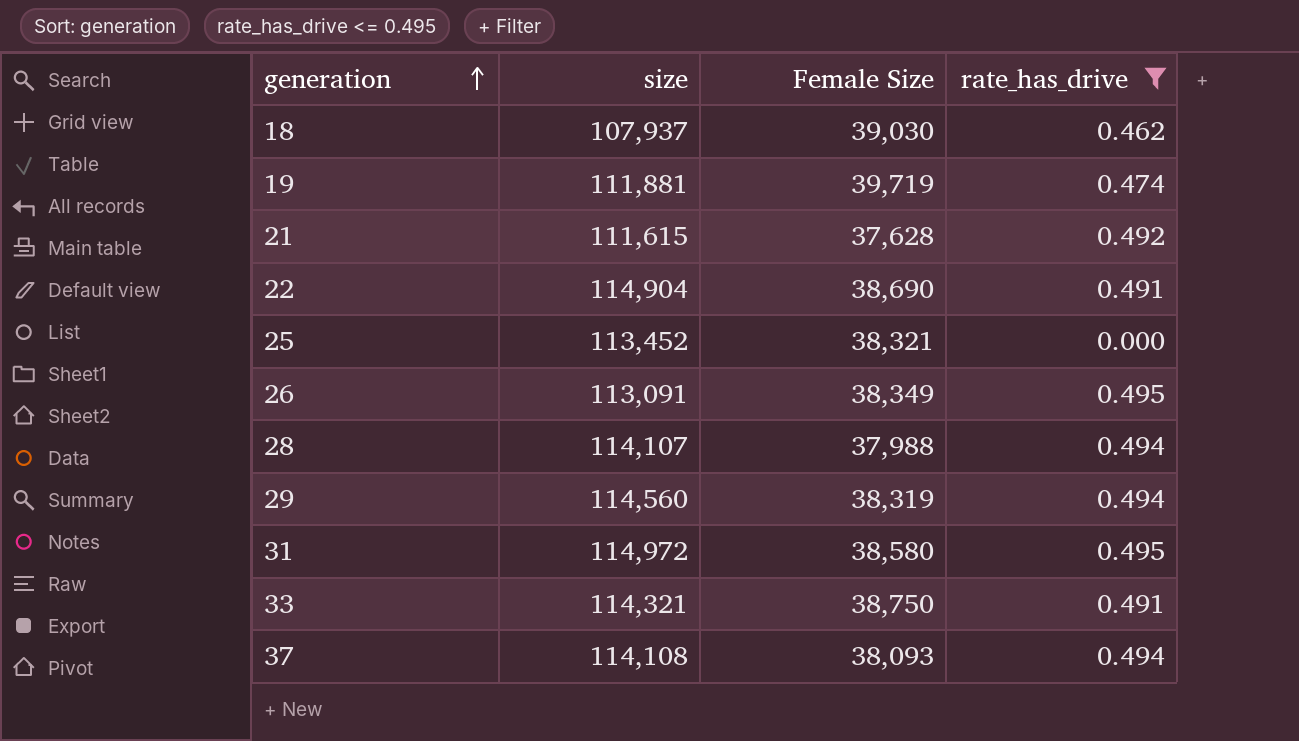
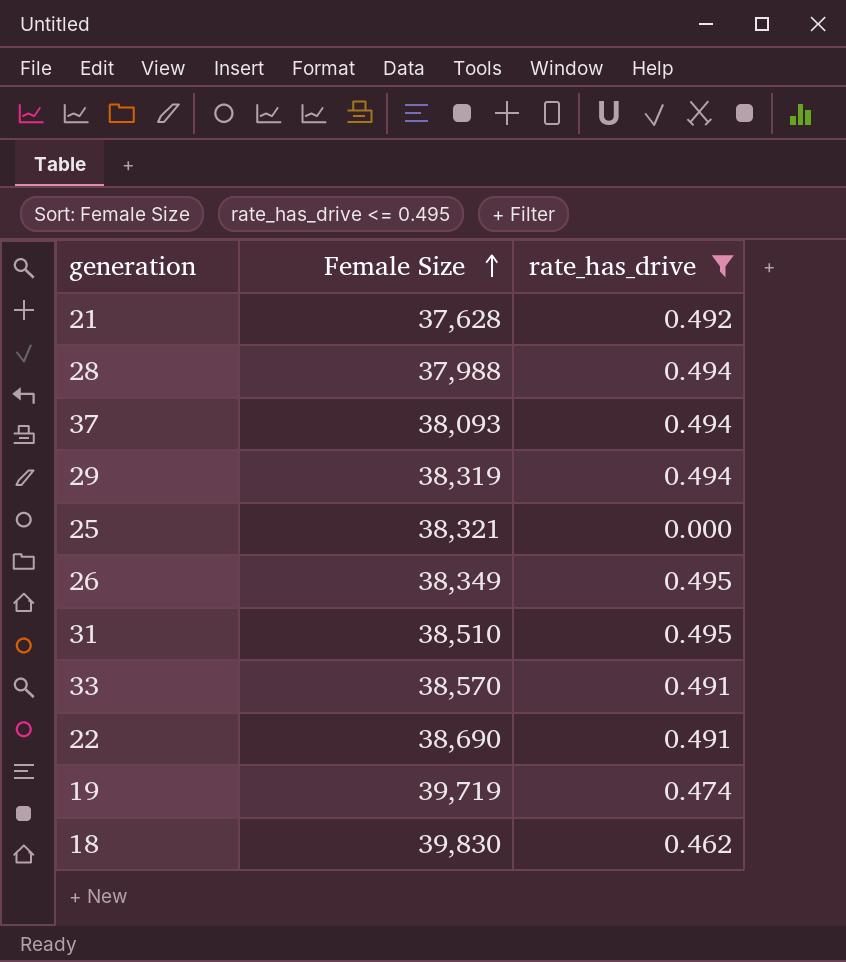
row order: generation ascending -> Female Size ascending
column size | position: 2 -> none
31 | Female Size: 38,580 -> 38,510
33 | Female Size: 38,750 -> 38,570
18 | Female Size: 39,030 -> 39,830

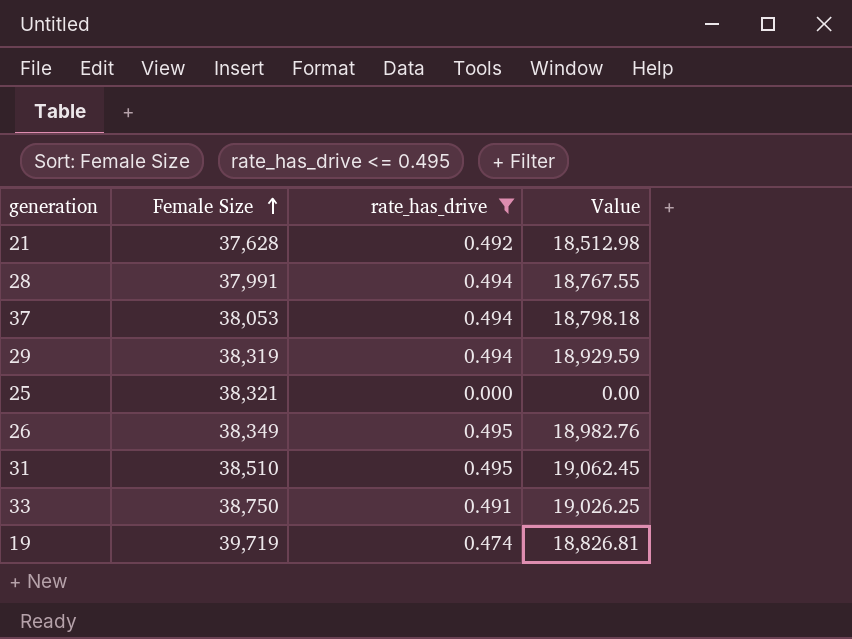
column Value | formula: none -> [Female Size] * [rate_has_drive]
row 22: 38,690 | 0.491 -> none
row 18: 39,830 | 0.462 -> none
28 | Female Size: 37,988 -> 37,991
37 | Female Size: 38,093 -> 38,053
33 | Female Size: 38,570 -> 38,750

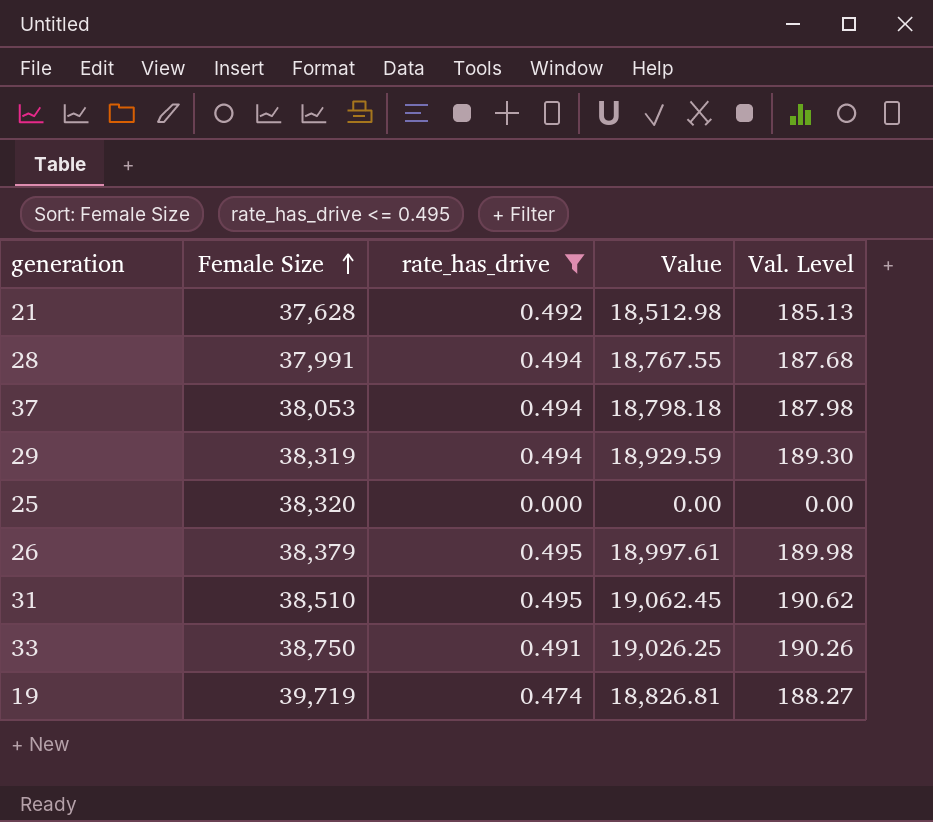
column Val. Level | formula: none -> [Value] * 0.01
25 | Female Size: 38,321 -> 38,320
26 | Female Size: 38,349 -> 38,379
26 | Value: 18,982.76 -> 18,997.61

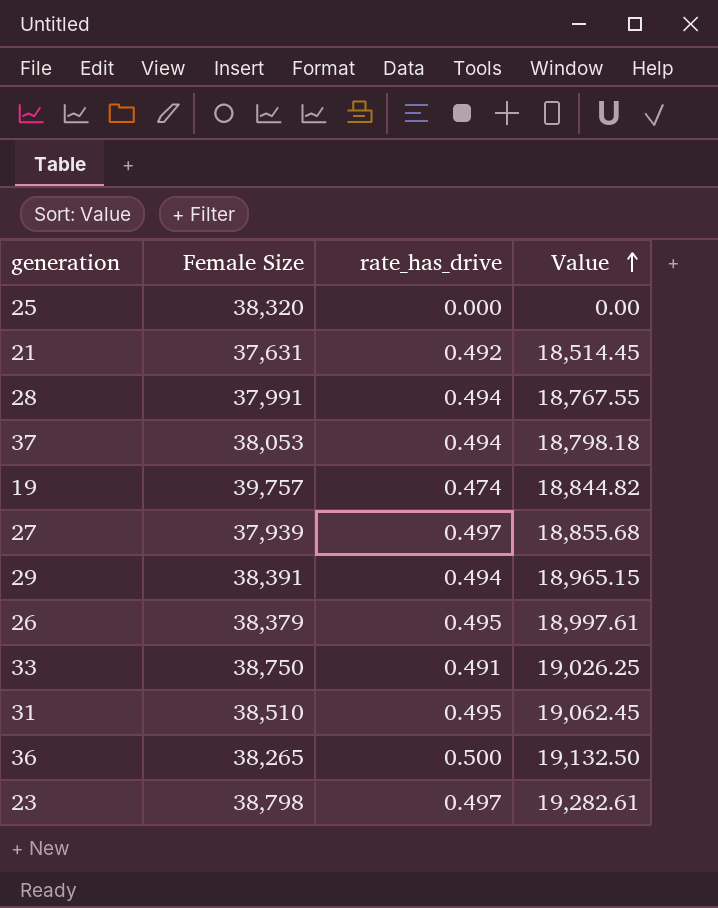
filter: rate_has_drive <= 0.495 -> none
row order: Female Size ascending -> Value ascending
column Val. Level | formula: [Value] * 0.01 -> none
21 | Female Size: 37,628 -> 37,631
21 | Value: 18,512.98 -> 18,514.45
19 | Female Size: 39,719 -> 39,757
19 | Value: 18,826.81 -> 18,844.82
29 | Female Size: 38,319 -> 38,391
29 | Value: 18,929.59 -> 18,965.15

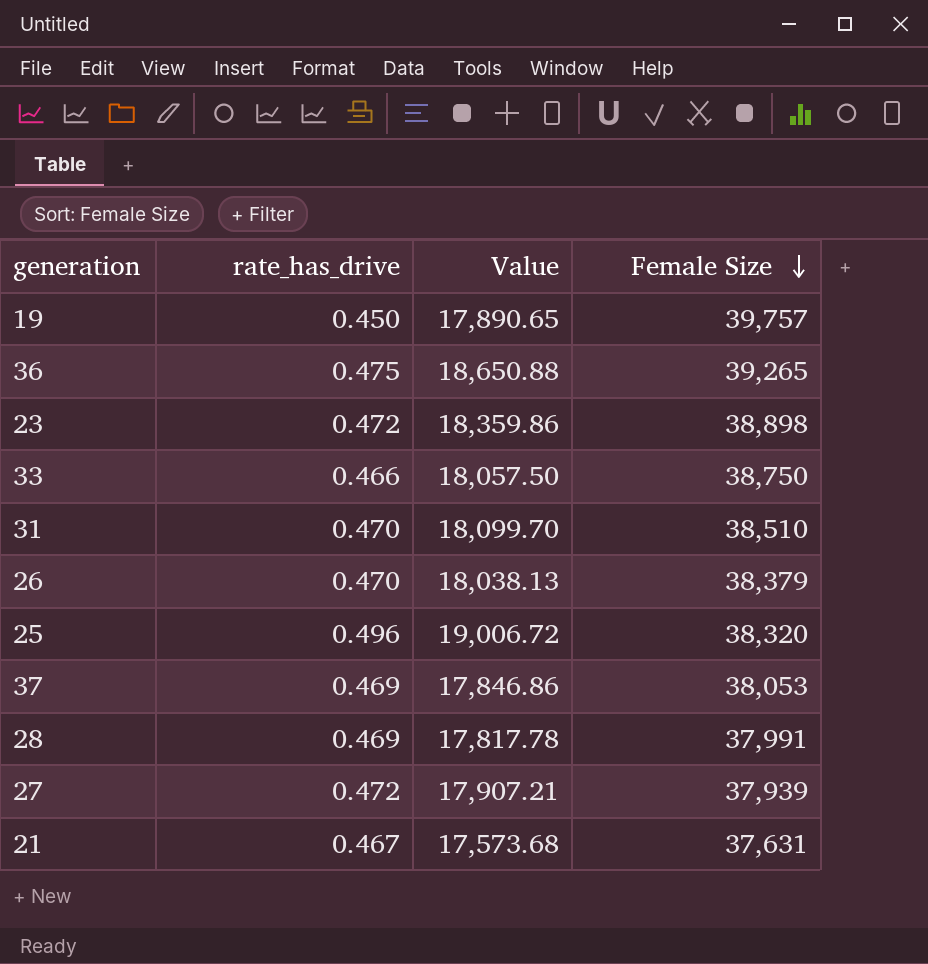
row order: Value ascending -> Female Size descending
column Female Size | position: 2 -> 4
row 29: 38,391 | 0.494 | 18,965.15 -> none
19 | rate_has_drive: 0.474 -> 0.450
19 | Value: 18,844.82 -> 17,890.65
36 | rate_has_drive: 0.500 -> 0.475
36 | Value: 19,132.50 -> 18,650.88
36 | Female Size: 38,265 -> 39,265
23 | rate_has_drive: 0.497 -> 0.472
23 | Value: 19,282.61 -> 18,359.86
23 | Female Size: 38,798 -> 38,898
33 | rate_has_drive: 0.491 -> 0.466
33 | Value: 19,026.25 -> 18,057.50
31 | rate_has_drive: 0.495 -> 0.470
31 | Value: 19,062.45 -> 18,099.70
26 | rate_has_drive: 0.495 -> 0.470
26 | Value: 18,997.61 -> 18,038.13
25 | rate_has_drive: 0.000 -> 0.496
25 | Value: 0.00 -> 19,006.72
37 | rate_has_drive: 0.494 -> 0.469
37 | Value: 18,798.18 -> 17,846.86
28 | rate_has_drive: 0.494 -> 0.469
28 | Value: 18,767.55 -> 17,817.78
27 | rate_has_drive: 0.497 -> 0.472
27 | Value: 18,855.68 -> 17,907.21
21 | rate_has_drive: 0.492 -> 0.467
21 | Value: 18,514.45 -> 17,573.68

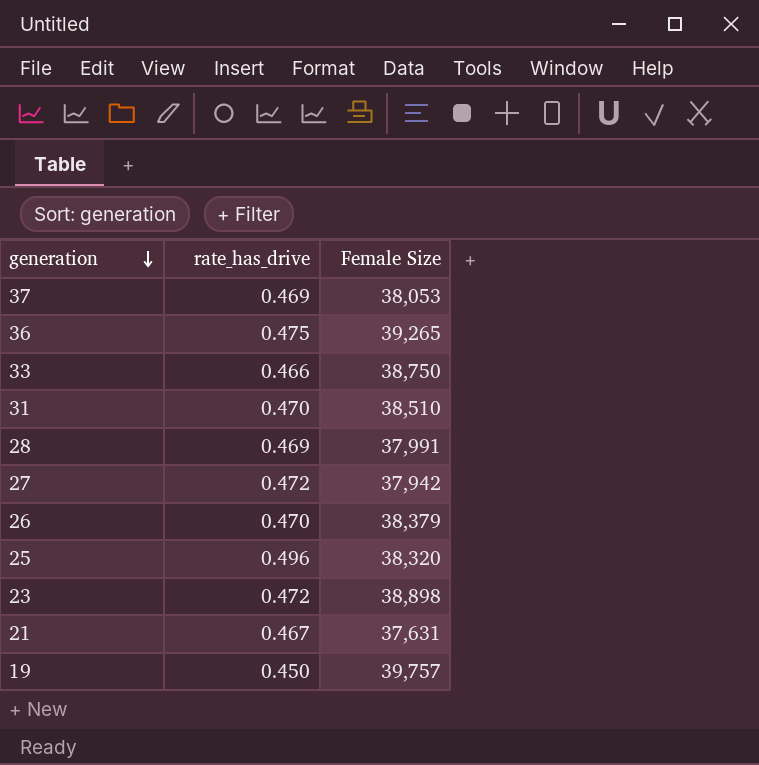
row order: Female Size descending -> generation descending
column Value | formula: [rate_has_drive] * [Female Size] -> none
27 | Female Size: 37,939 -> 37,942

